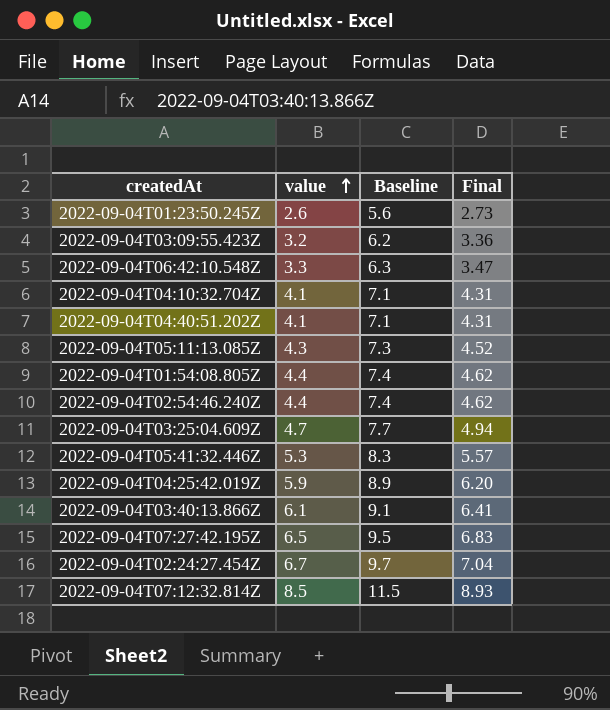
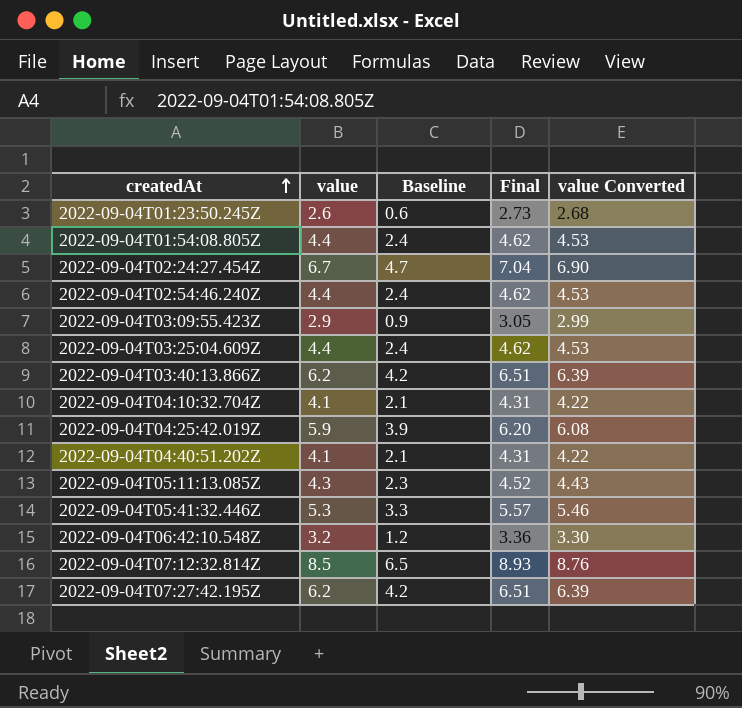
row order: value ascending -> createdAt ascending
column Baseline | formula: [value] + 3 -> [value] - 2
column value Converted | formula: none -> [value] * 1.03
2022-09-04T03:09:55.423Z | value: 3.2 -> 2.9
2022-09-04T03:09:55.423Z | Final: 3.36 -> 3.05
2022-09-04T03:25:04.609Z | value: 4.7 -> 4.4
2022-09-04T03:25:04.609Z | Final: 4.94 -> 4.62
2022-09-04T03:40:13.866Z | value: 6.1 -> 6.2
2022-09-04T03:40:13.866Z | Final: 6.41 -> 6.51
2022-09-04T06:42:10.548Z | value: 3.3 -> 3.2
2022-09-04T06:42:10.548Z | Final: 3.47 -> 3.36
2022-09-04T07:27:42.195Z | value: 6.5 -> 6.2
2022-09-04T07:27:42.195Z | Final: 6.83 -> 6.51

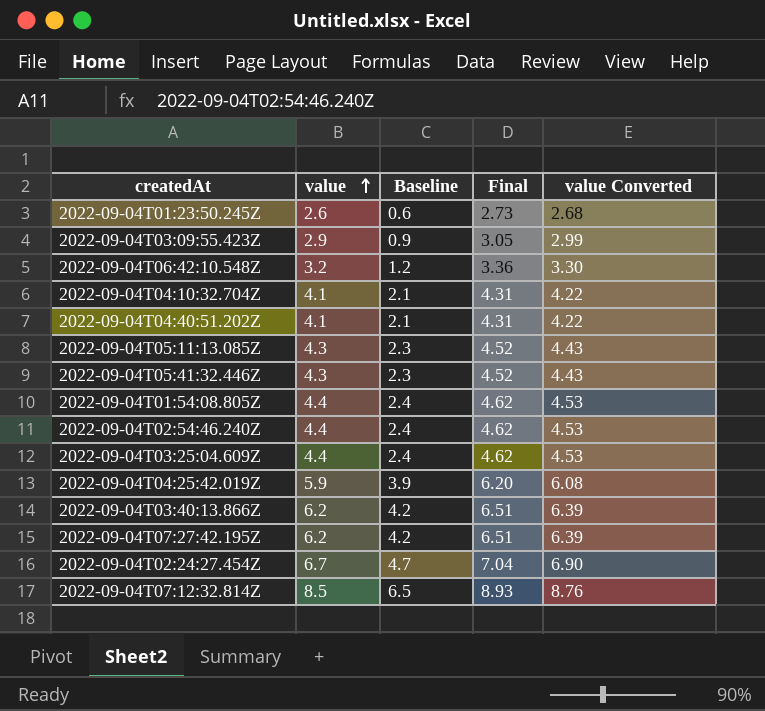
row order: createdAt ascending -> value ascending
2022-09-04T05:41:32.446Z | value: 5.3 -> 4.3
2022-09-04T05:41:32.446Z | Baseline: 3.3 -> 2.3
2022-09-04T05:41:32.446Z | Final: 5.57 -> 4.52
2022-09-04T05:41:32.446Z | value Converted: 5.46 -> 4.43

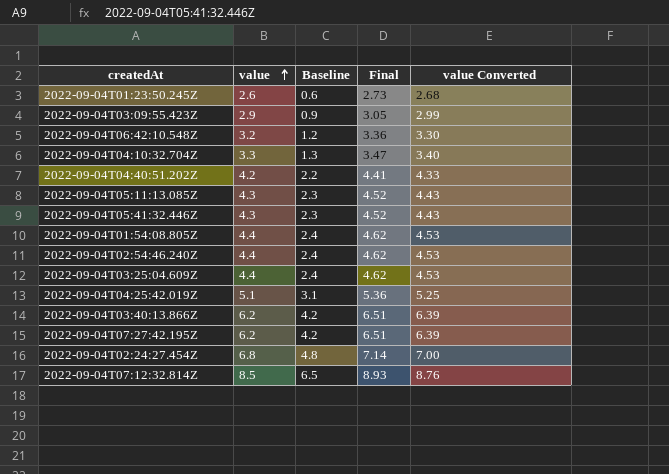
2022-09-04T04:10:32.704Z | value: 4.1 -> 3.3
2022-09-04T04:10:32.704Z | Baseline: 2.1 -> 1.3
2022-09-04T04:10:32.704Z | Final: 4.31 -> 3.47
2022-09-04T04:10:32.704Z | value Converted: 4.22 -> 3.40
2022-09-04T04:40:51.202Z | value: 4.1 -> 4.2
2022-09-04T04:40:51.202Z | Baseline: 2.1 -> 2.2
2022-09-04T04:40:51.202Z | Final: 4.31 -> 4.41
2022-09-04T04:40:51.202Z | value Converted: 4.22 -> 4.33
2022-09-04T04:25:42.019Z | value: 5.9 -> 5.1
2022-09-04T04:25:42.019Z | Baseline: 3.9 -> 3.1
2022-09-04T04:25:42.019Z | Final: 6.20 -> 5.36
2022-09-04T04:25:42.019Z | value Converted: 6.08 -> 5.25
2022-09-04T02:24:27.454Z | value: 6.7 -> 6.8
2022-09-04T02:24:27.454Z | Baseline: 4.7 -> 4.8
2022-09-04T02:24:27.454Z | Final: 7.04 -> 7.14
2022-09-04T02:24:27.454Z | value Converted: 6.90 -> 7.00

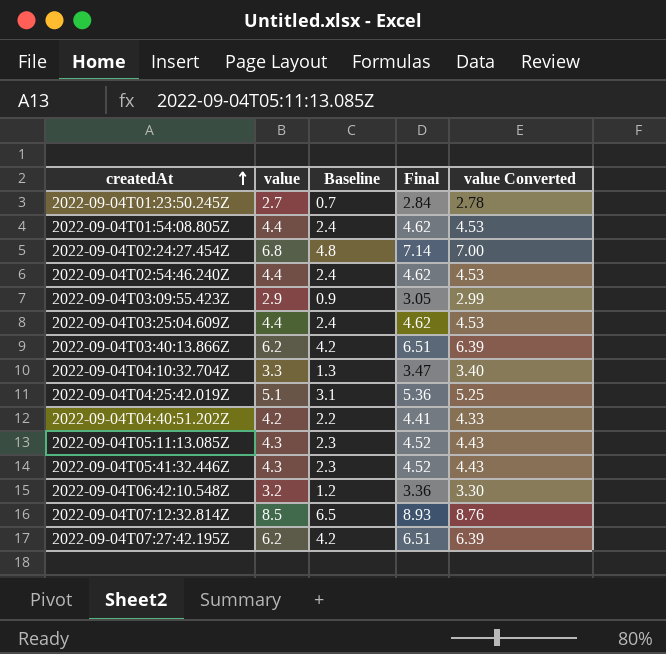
row order: value ascending -> createdAt ascending
2022-09-04T01:23:50.245Z | value: 2.6 -> 2.7
2022-09-04T01:23:50.245Z | Baseline: 0.6 -> 0.7
2022-09-04T01:23:50.245Z | Final: 2.73 -> 2.84
2022-09-04T01:23:50.245Z | value Converted: 2.68 -> 2.78

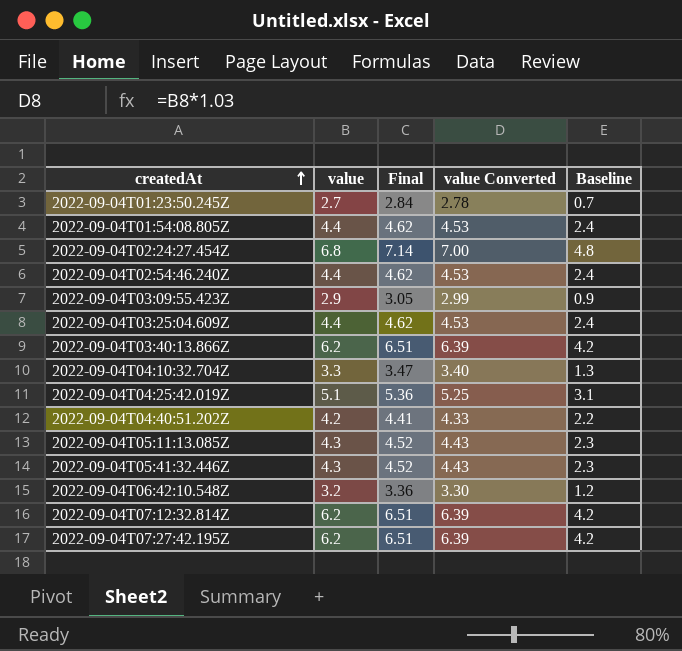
column Baseline | position: 3 -> 5
2022-09-04T07:12:32.814Z | value: 8.5 -> 6.2
2022-09-04T07:12:32.814Z | Final: 8.93 -> 6.51
2022-09-04T07:12:32.814Z | value Converted: 8.76 -> 6.39
2022-09-04T07:12:32.814Z | Baseline: 6.5 -> 4.2

